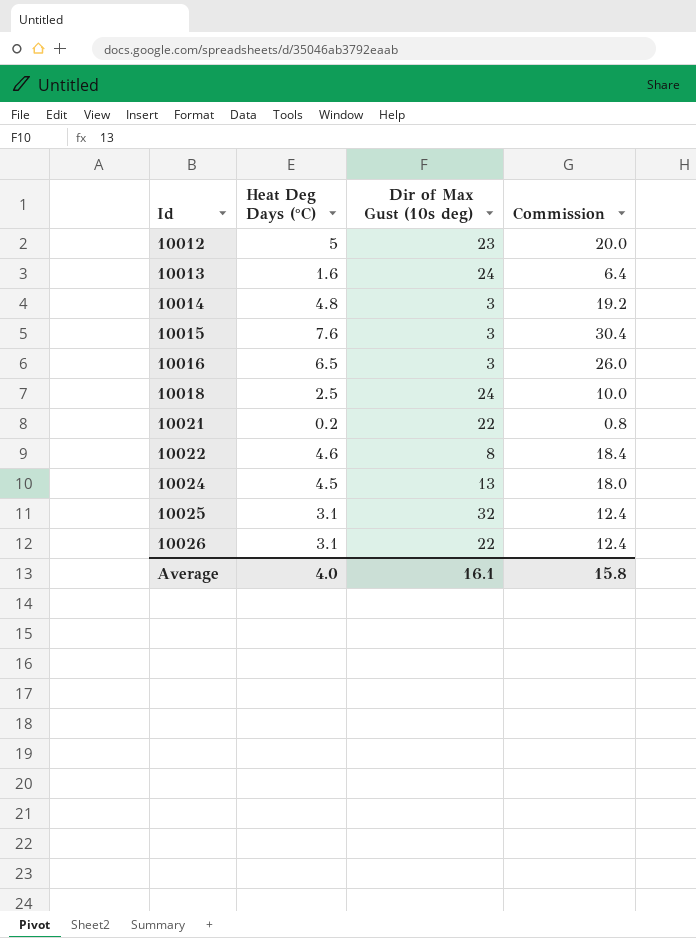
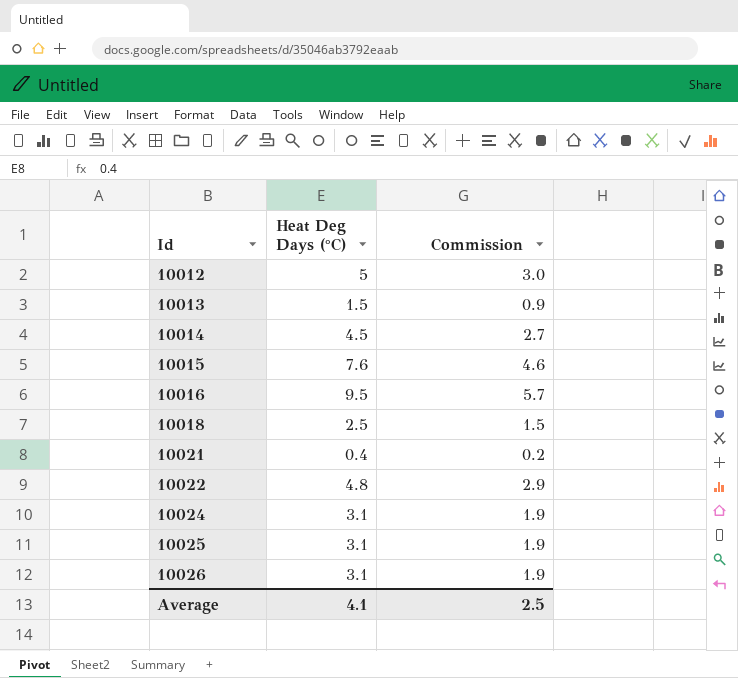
column Dir of Max Gust (10s deg) | position: 3 -> none
column Commission | formula: [Heat Deg Days (°C)] * 4 -> [Heat Deg Days (°C)] * 0.6
10013 | Heat Deg Days (°C): 1.6 -> 1.5
10014 | Heat Deg Days (°C): 4.8 -> 4.5
10016 | Heat Deg Days (°C): 6.5 -> 9.5
10021 | Heat Deg Days (°C): 0.2 -> 0.4
10022 | Heat Deg Days (°C): 4.6 -> 4.8
10024 | Heat Deg Days (°C): 4.5 -> 3.1
Average | Heat Deg Days (°C): 4.0 -> 4.1
Average | Commission: 15.8 -> 2.5

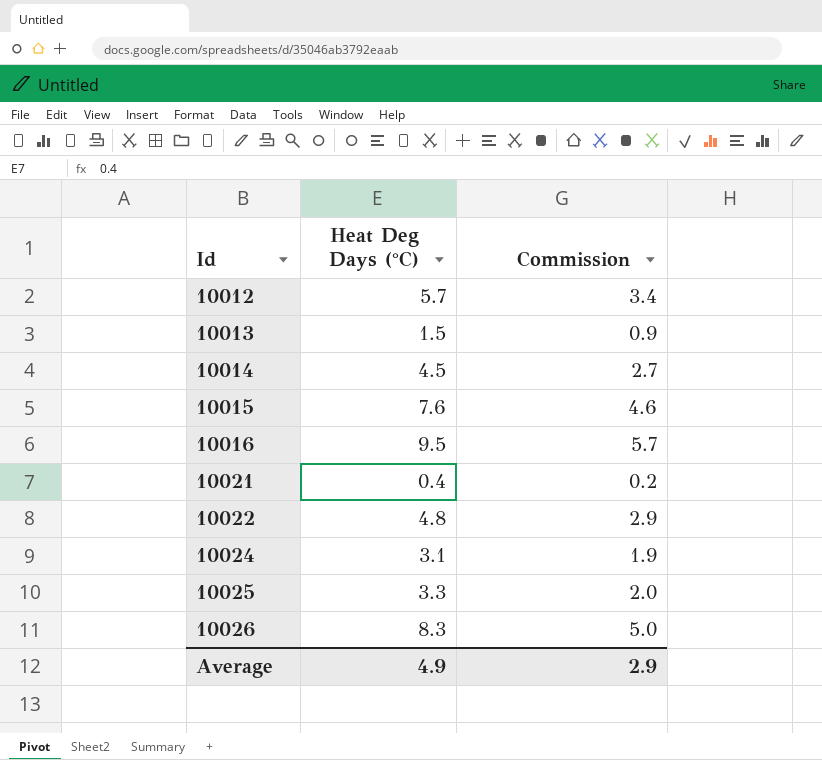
row 10018: 2.5 | 1.5 -> none
10012 | Heat Deg Days (°C): 5 -> 5.7
10012 | Commission: 3.0 -> 3.4
10025 | Heat Deg Days (°C): 3.1 -> 3.3
10025 | Commission: 1.9 -> 2.0
10026 | Heat Deg Days (°C): 3.1 -> 8.3
10026 | Commission: 1.9 -> 5.0
Average | Heat Deg Days (°C): 4.1 -> 4.9
Average | Commission: 2.5 -> 2.9

